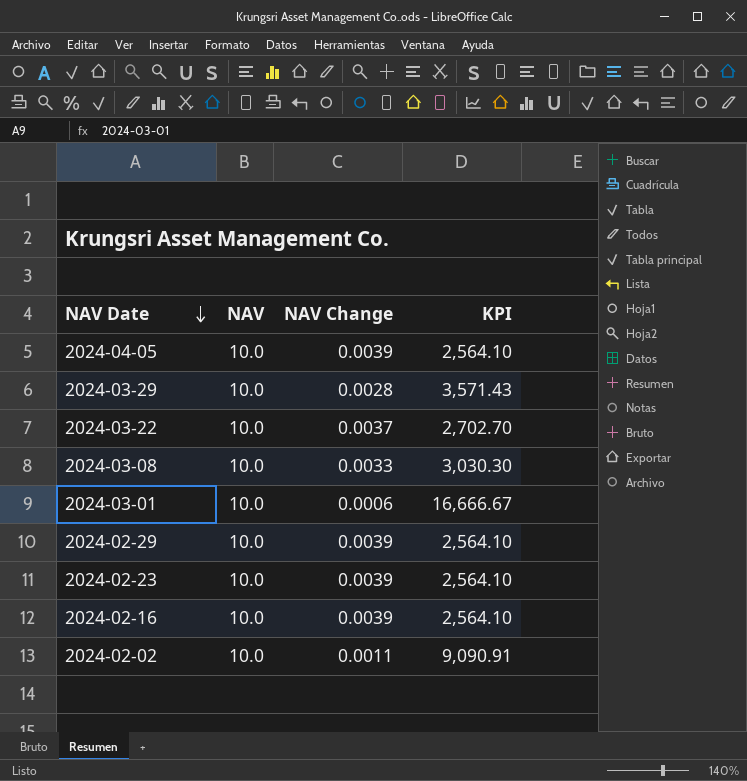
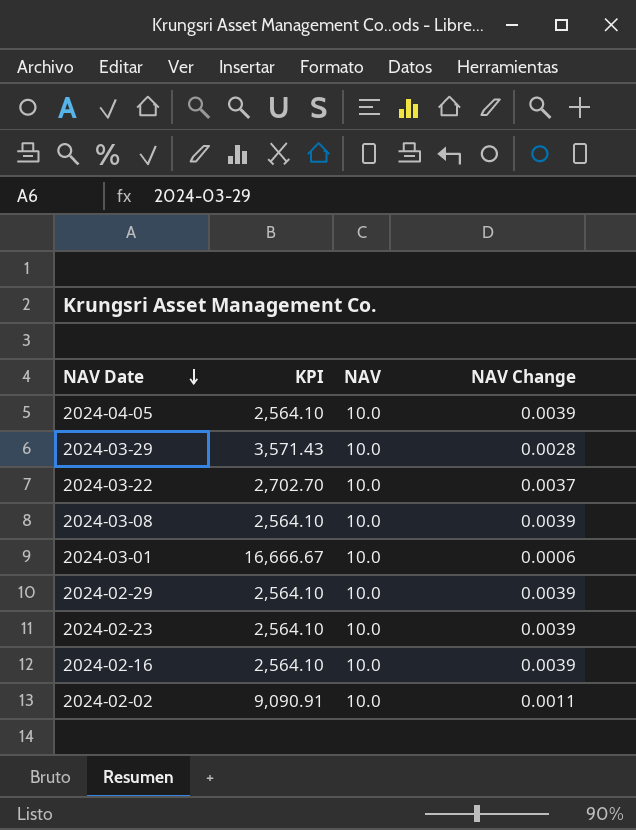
column KPI | position: 4 -> 2
2024-03-08 | KPI: 3,030.30 -> 2,564.10
2024-03-08 | NAV Change: 0.0033 -> 0.0039

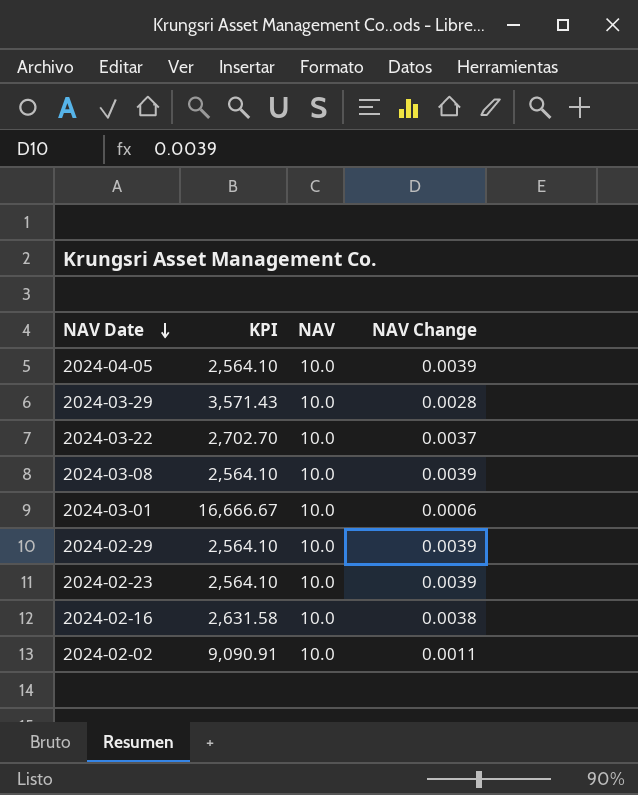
2024-02-16 | KPI: 2,564.10 -> 2,631.58
2024-02-16 | NAV Change: 0.0039 -> 0.0038

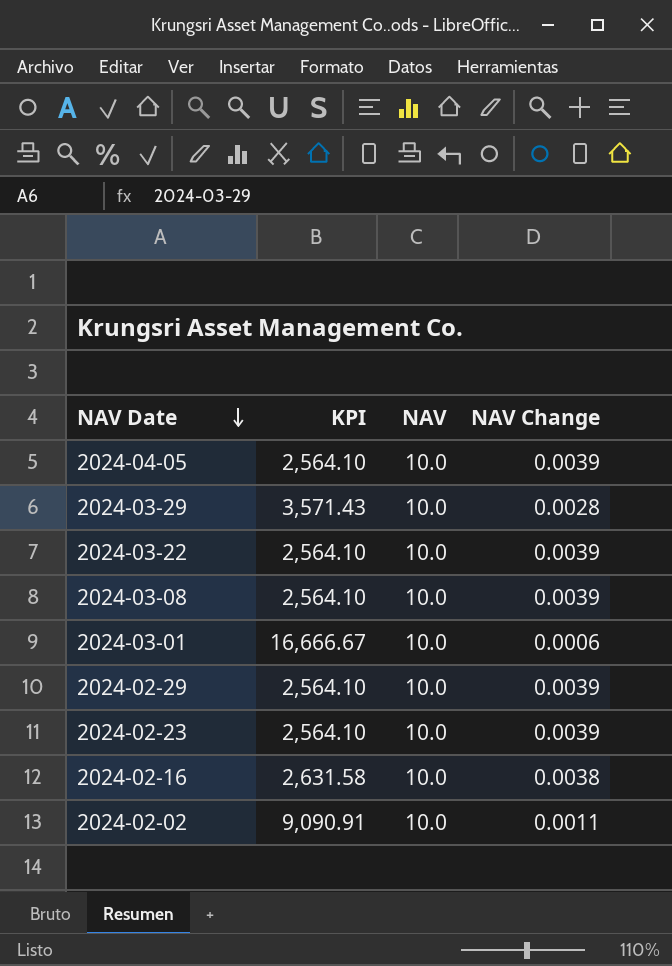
2024-03-22 | KPI: 2,702.70 -> 2,564.10
2024-03-22 | NAV Change: 0.0037 -> 0.0039

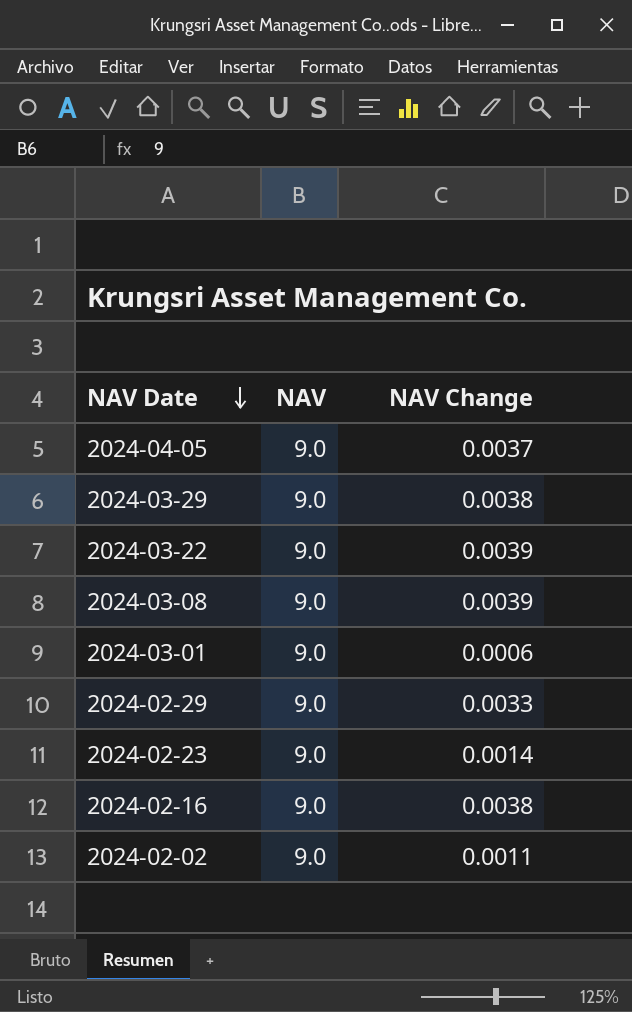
column KPI | formula: [NAV] / [NAV Change] -> none
2024-04-05 | NAV: 10.0 -> 9.0
2024-04-05 | NAV Change: 0.0039 -> 0.0037
2024-03-29 | NAV: 10.0 -> 9.0
2024-03-29 | NAV Change: 0.0028 -> 0.0038
2024-03-22 | NAV: 10.0 -> 9.0
2024-03-08 | NAV: 10.0 -> 9.0
2024-03-01 | NAV: 10.0 -> 9.0
2024-02-29 | NAV: 10.0 -> 9.0
2024-02-29 | NAV Change: 0.0039 -> 0.0033
2024-02-23 | NAV: 10.0 -> 9.0
2024-02-23 | NAV Change: 0.0039 -> 0.0014
2024-02-16 | NAV: 10.0 -> 9.0
2024-02-02 | NAV: 10.0 -> 9.0

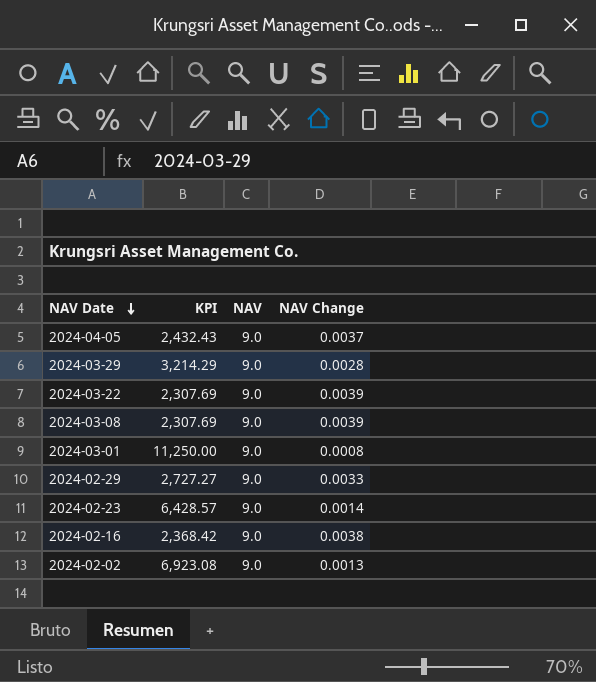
column KPI | formula: none -> [NAV] / [NAV Change]
2024-03-29 | NAV Change: 0.0038 -> 0.0028
2024-03-01 | NAV Change: 0.0006 -> 0.0008
2024-02-02 | NAV Change: 0.0011 -> 0.0013

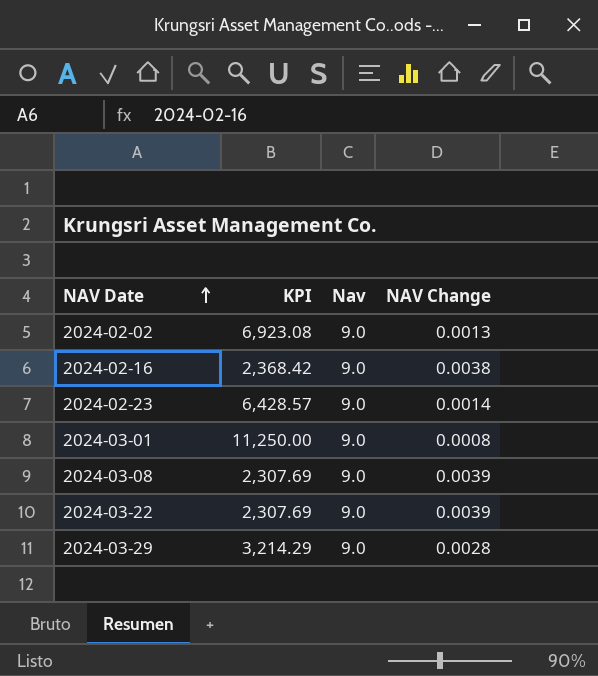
row order: NAV Date descending -> NAV Date ascending
column name: NAV -> Nav
row 2024-04-05: 2,432.43 | 9.0 | 0.0037 -> none
row 2024-02-29: 2,727.27 | 9.0 | 0.0033 -> none

